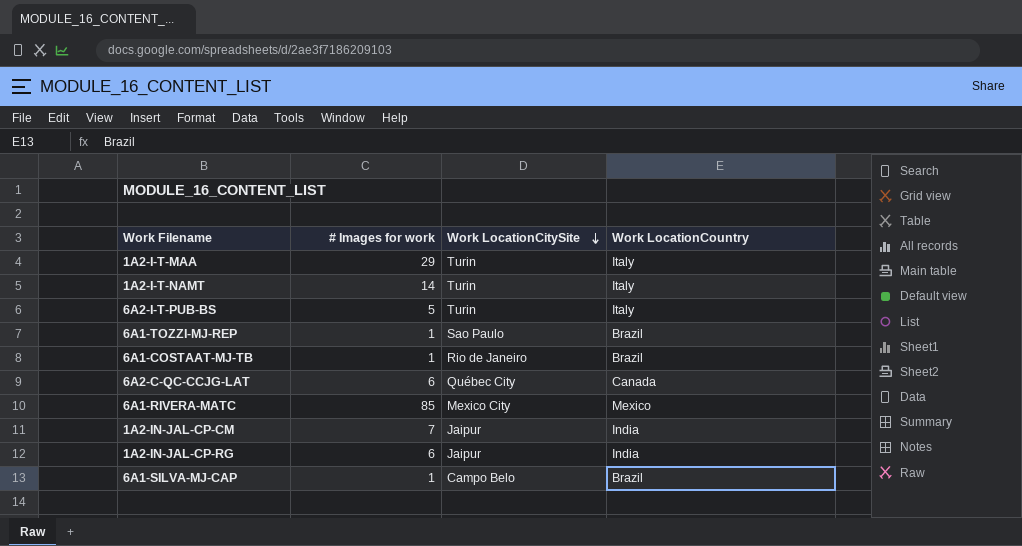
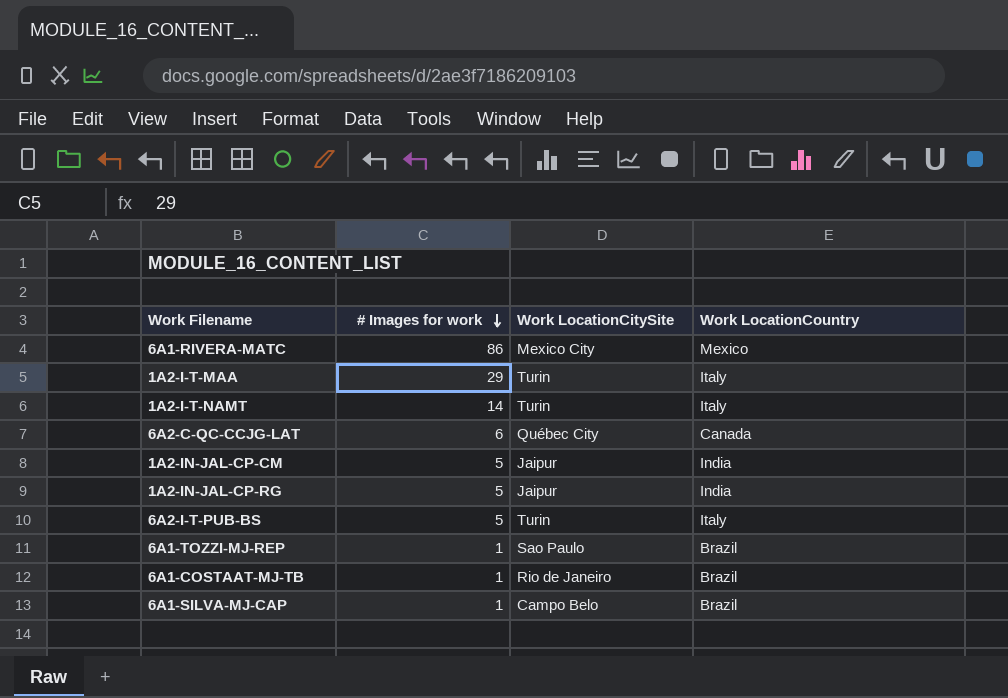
row order: Work LocationCitySite descending -> # Images for work descending
6A1-RIVERA-MATC | # Images for work: 85 -> 86
1A2-IN-JAL-CP-CM | # Images for work: 7 -> 5
1A2-IN-JAL-CP-RG | # Images for work: 6 -> 5

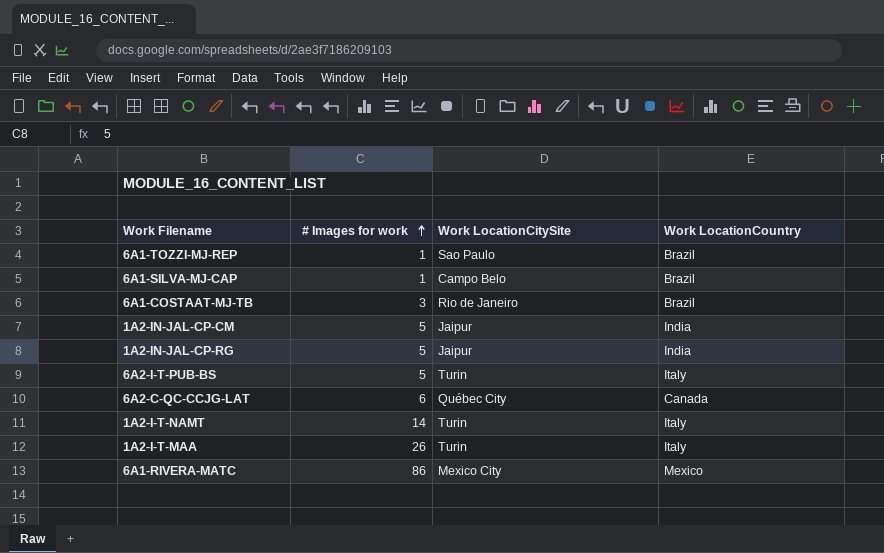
row order: # Images for work descending -> # Images for work ascending
6A1-COSTAAT-MJ-TB | # Images for work: 1 -> 3
1A2-I-T-MAA | # Images for work: 29 -> 26

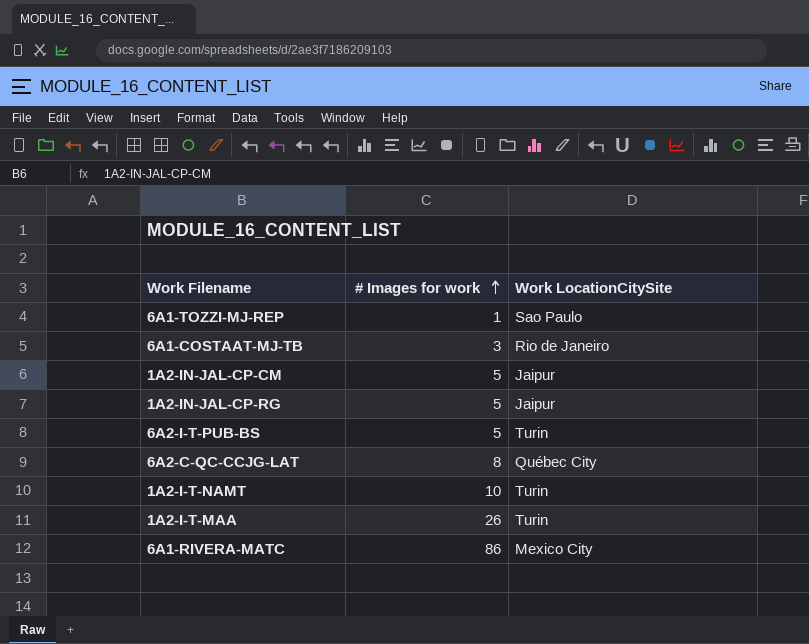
column Work LocationCountry | position: 4 -> none
row 6A1-SILVA-MJ-CAP: 1 | Campo Belo | Brazil -> none
6A2-C-QC-CCJG-LAT | # Images for work: 6 -> 8
1A2-I-T-NAMT | # Images for work: 14 -> 10

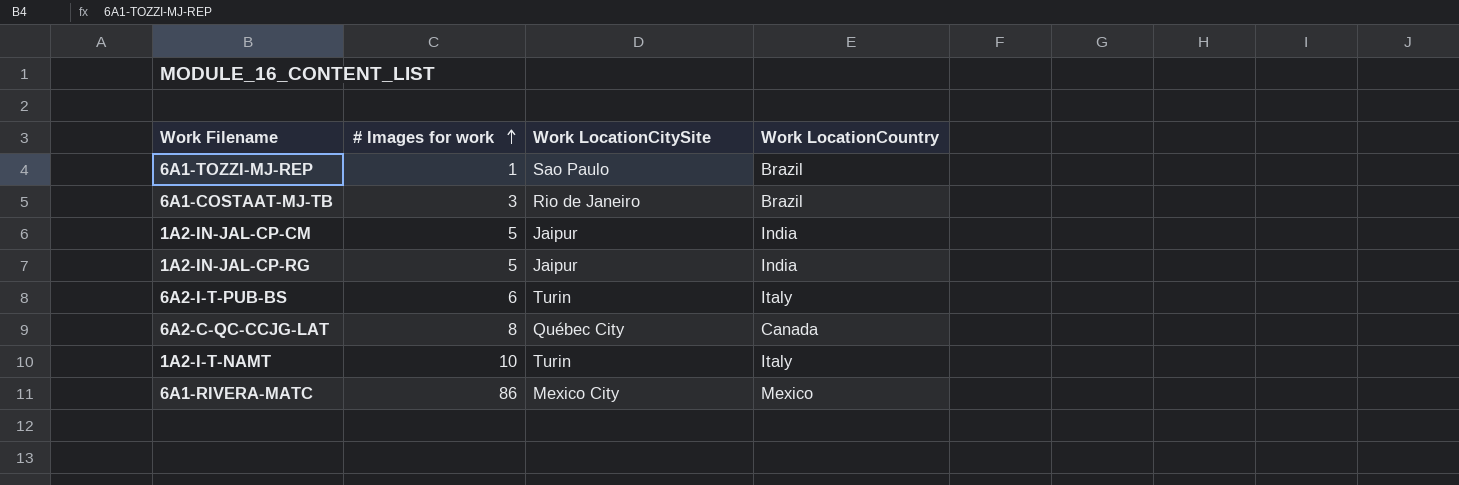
column Work LocationCountry | position: none -> 4
row 1A2-I-T-MAA: 26 | Turin -> none
6A2-I-T-PUB-BS | # Images for work: 5 -> 6

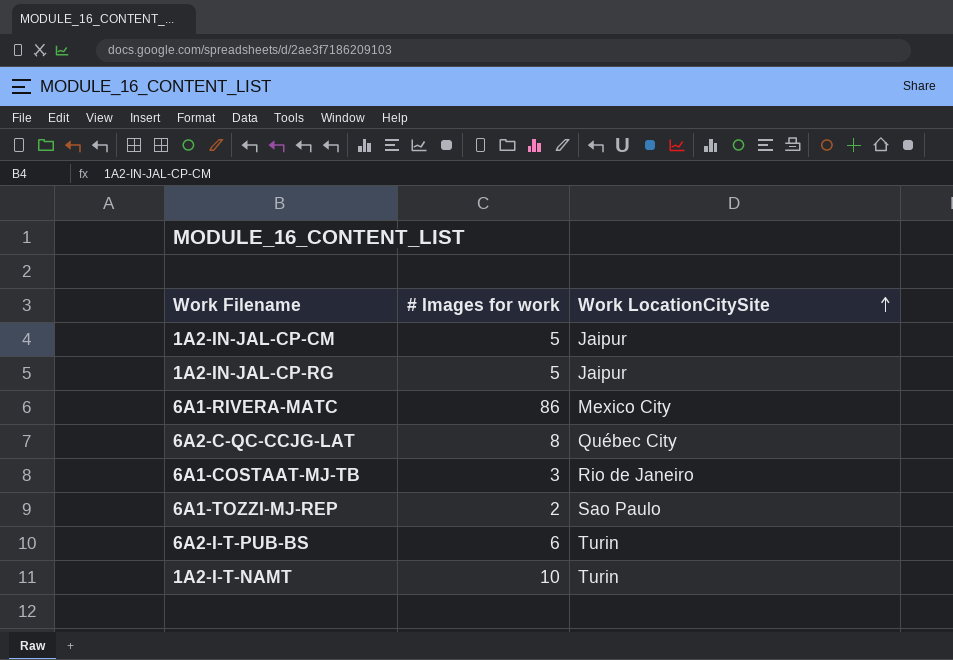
row order: # Images for work ascending -> Work LocationCitySite ascending
column Work LocationCountry | position: 4 -> none
6A1-TOZZI-MJ-REP | # Images for work: 1 -> 2

